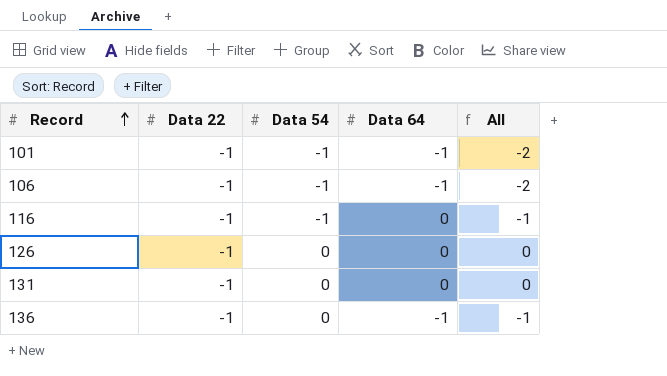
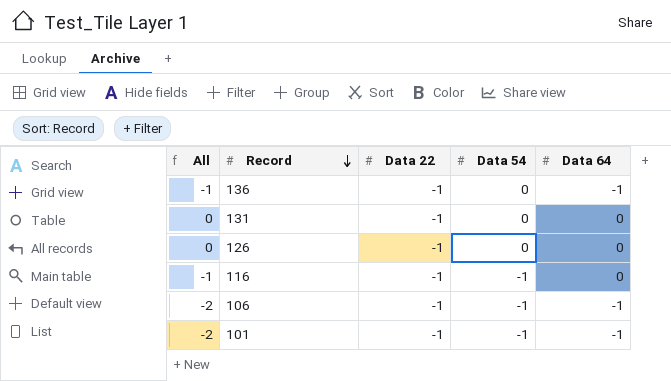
row order: Record ascending -> Record descending
column All | position: 5 -> 1

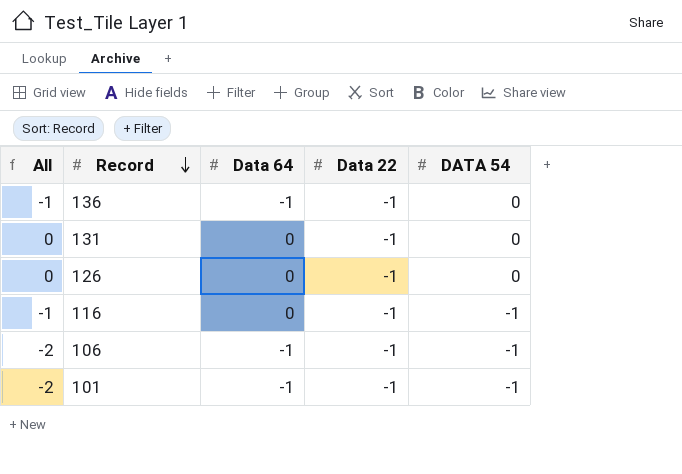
column Data 64 | position: 5 -> 3
column name: Data 54 -> DATA 54

